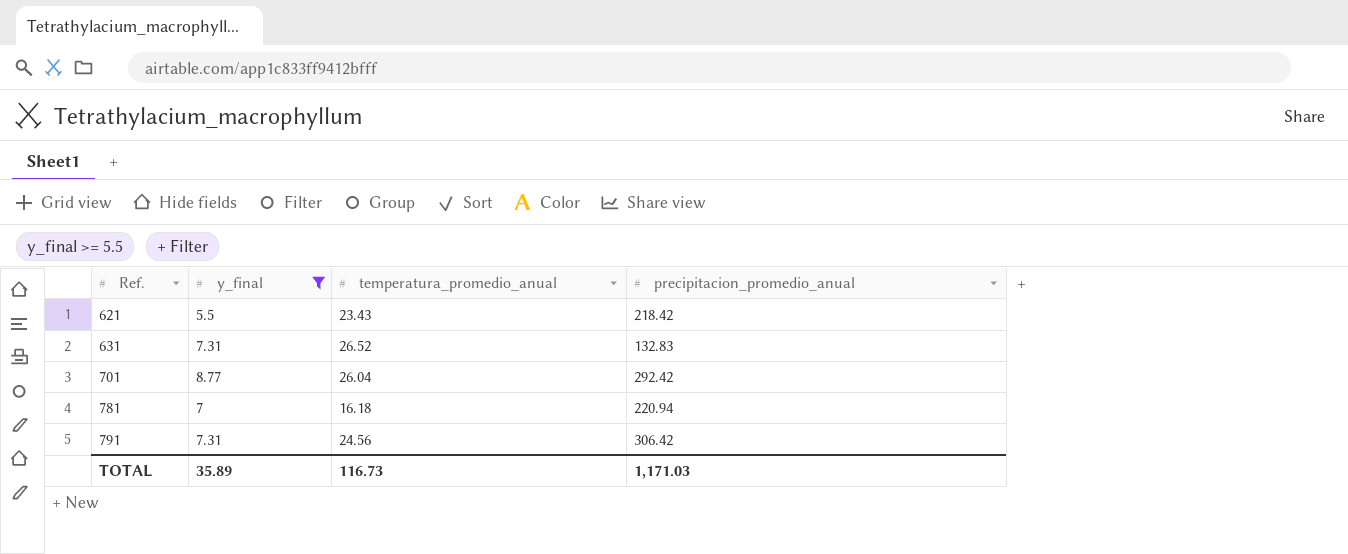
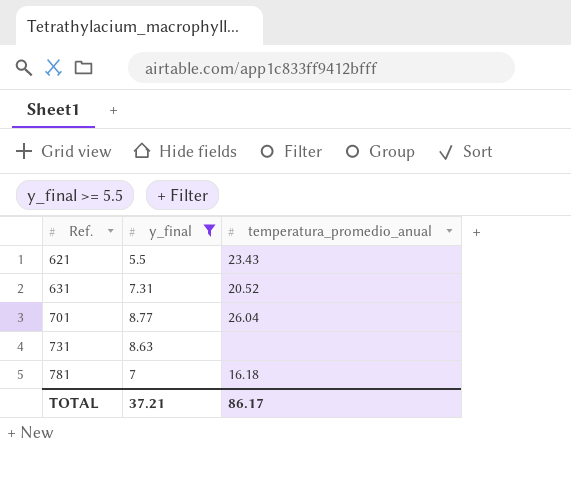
column precipitacion_promedio_anual | position: 4 -> none
row 791: 7.31 | 24.56 | 306.42 -> none
631 | temperatura_promedio_anual: 26.52 -> 20.52
row 731: none -> 8.63 | none
TOTAL | y_final: 35.89 -> 37.21
TOTAL | temperatura_promedio_anual: 116.73 -> 86.17

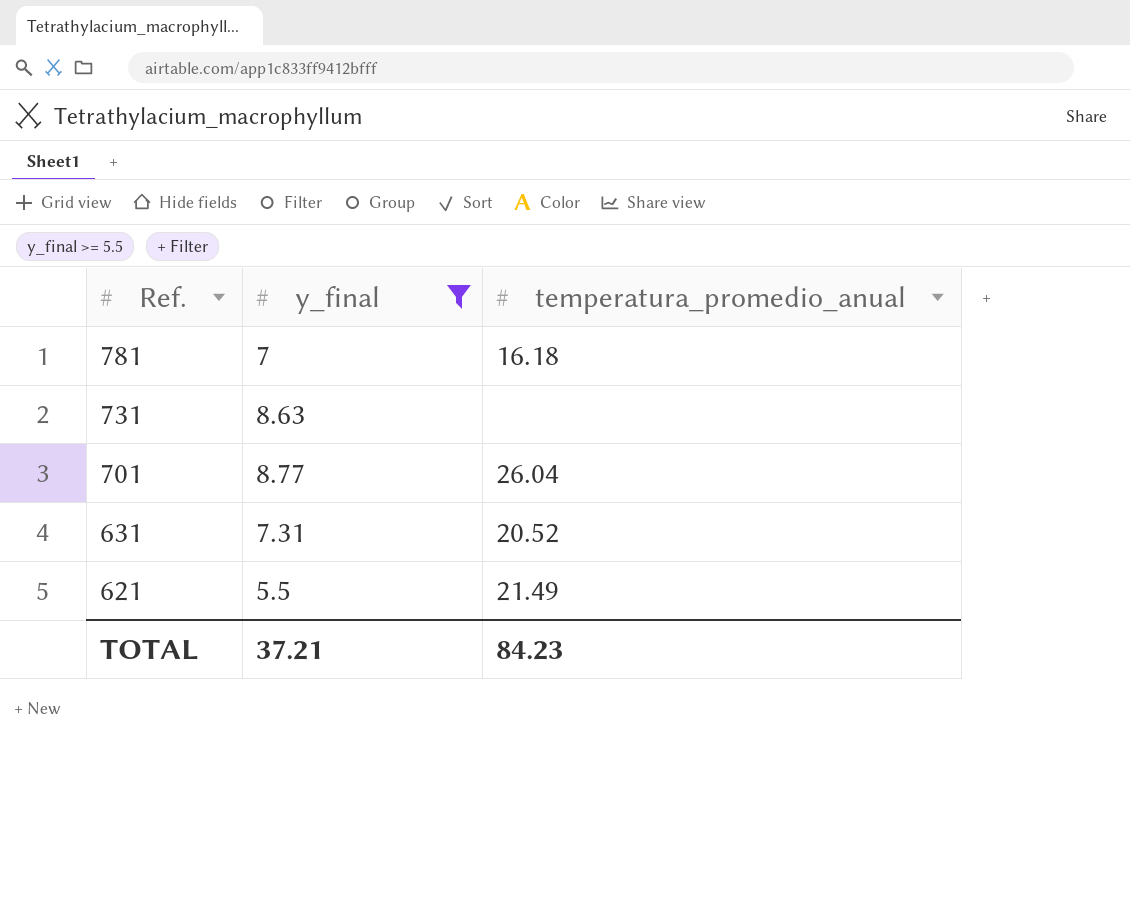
row order: Ref. ascending -> Ref. descending
621 | temperatura_promedio_anual: 23.43 -> 21.49
TOTAL | temperatura_promedio_anual: 86.17 -> 84.23

